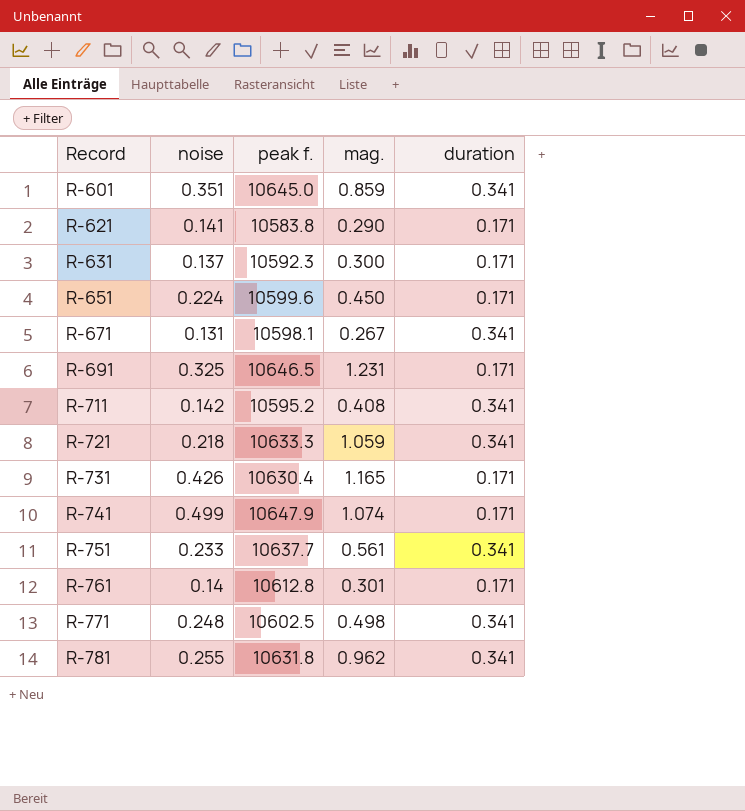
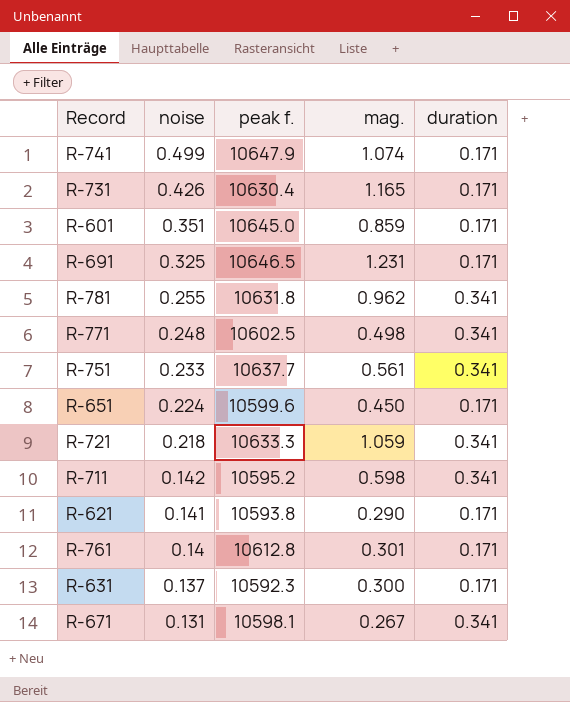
row order: Record ascending -> noise descending
R-601 | duration: 0.341 -> 0.171
R-711 | mag.: 0.408 -> 0.598
R-621 | peak f.: 10583.8 -> 10593.8

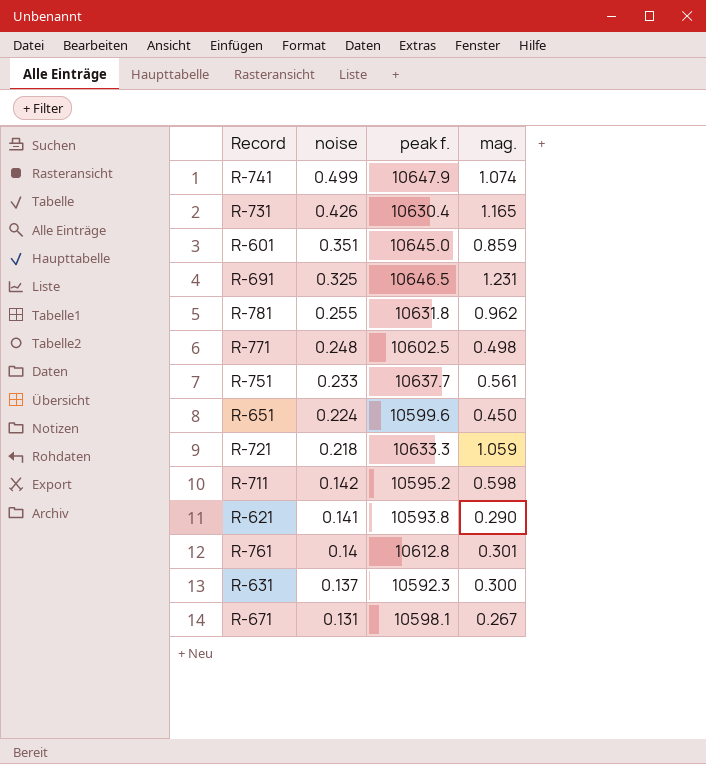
column duration | position: 5 -> none

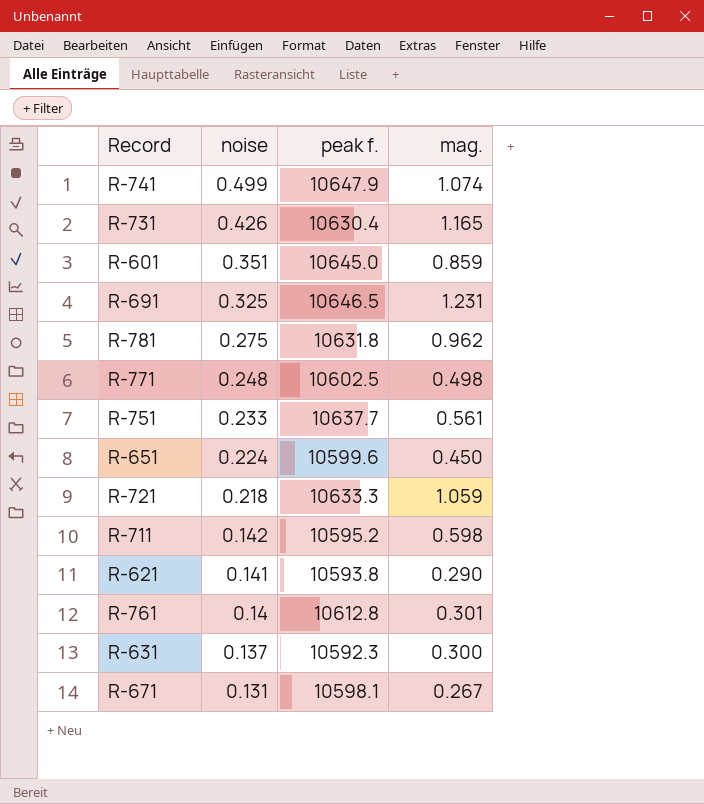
R-781 | noise: 0.255 -> 0.275

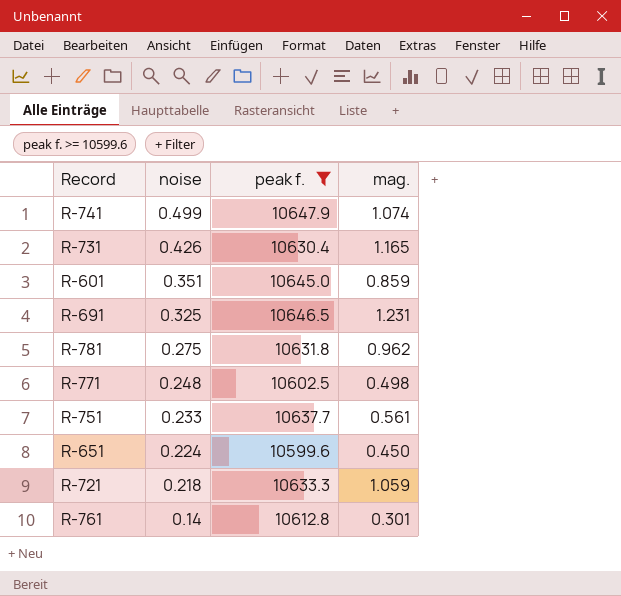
filter: none -> peak f. >= 10599.6

